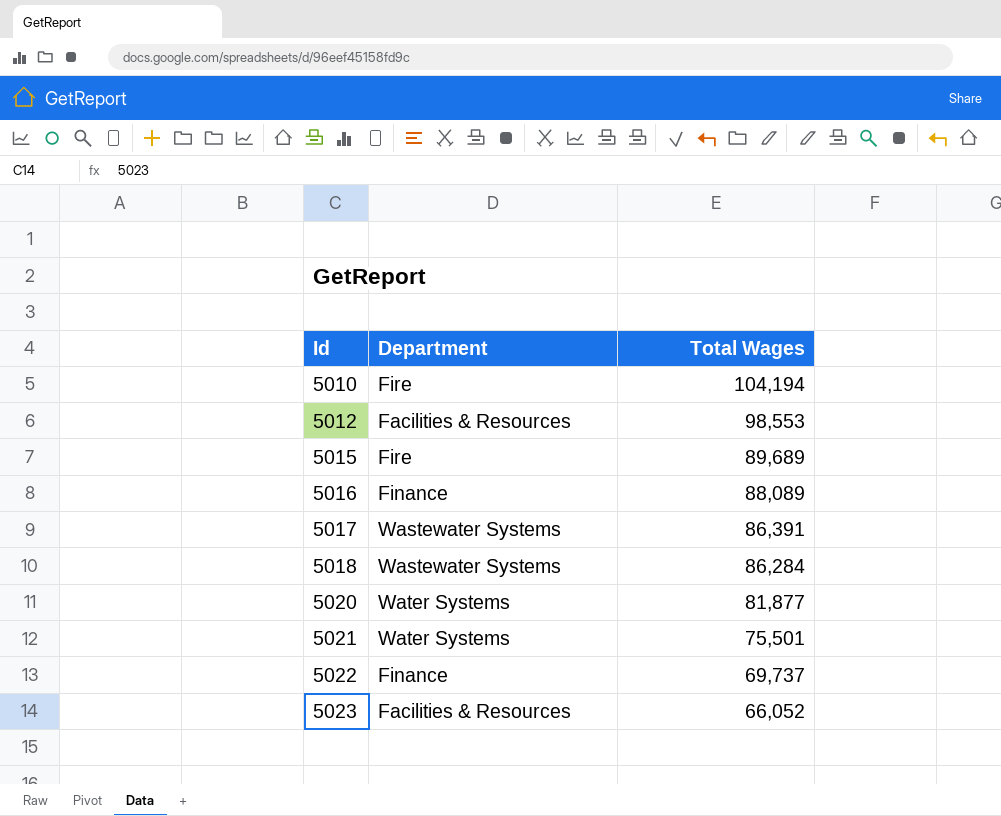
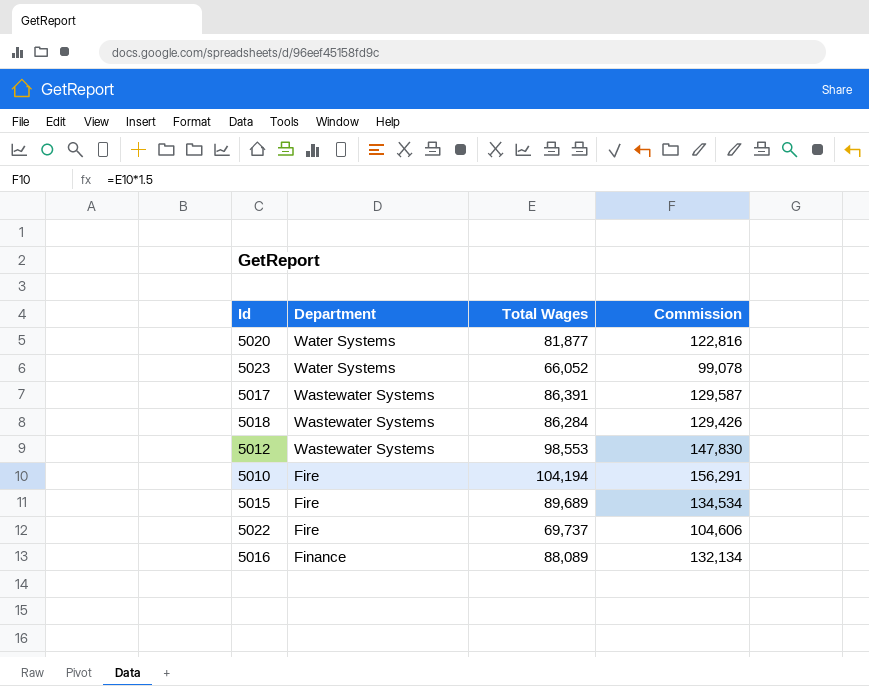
row order: Id ascending -> Department descending
column Commission | formula: none -> [Total Wages] * 1.5
row 5021: Water Systems | 75,501 -> none
5023 | Department: Facilities & Resources -> Water Systems
5012 | Department: Facilities & Resources -> Wastewater Systems
5022 | Department: Finance -> Fire

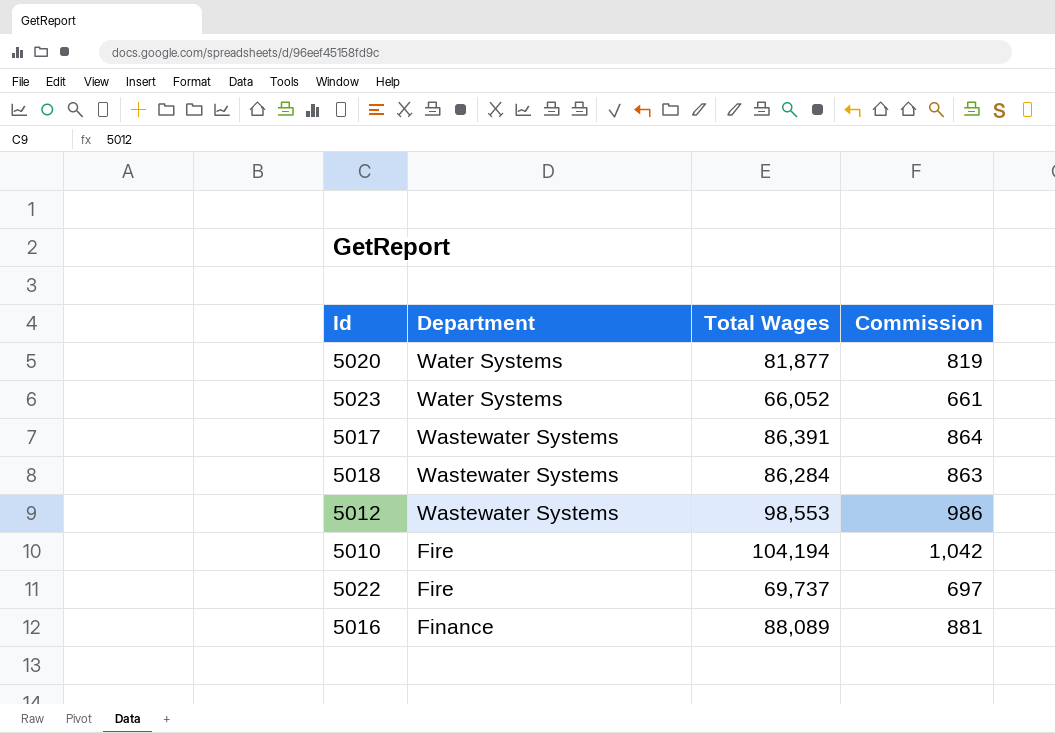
column Commission | formula: [Total Wages] * 1.5 -> [Total Wages] * 0.01
row 5015: Fire | 89,689 | 134,534 -> none

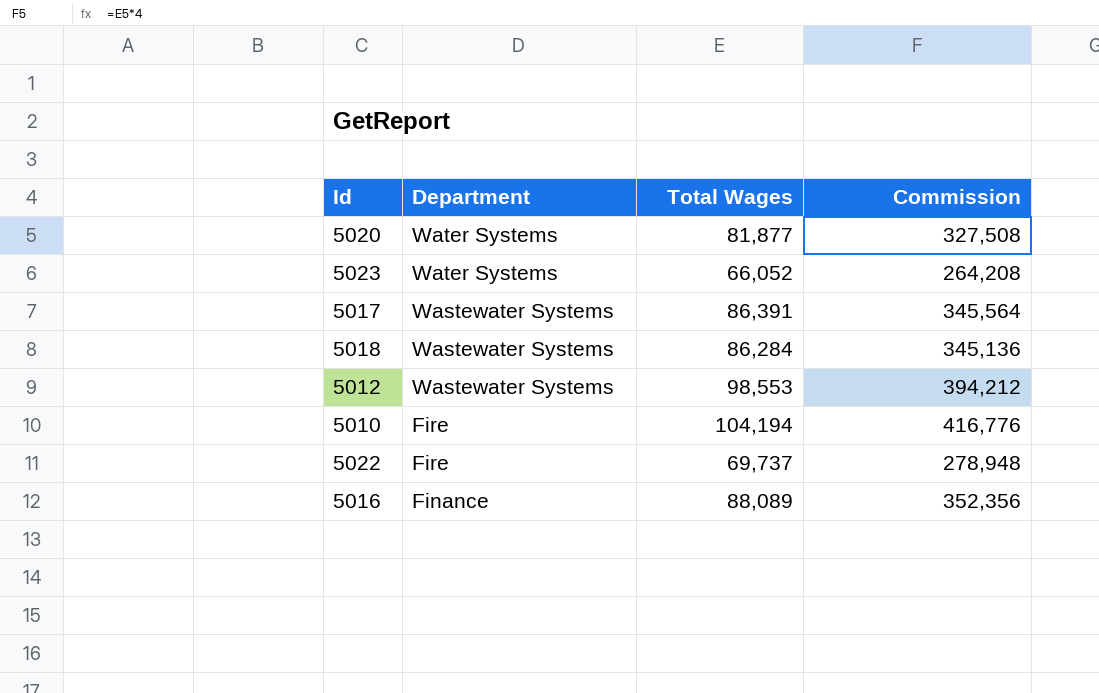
column Commission | formula: [Total Wages] * 0.01 -> [Total Wages] * 4

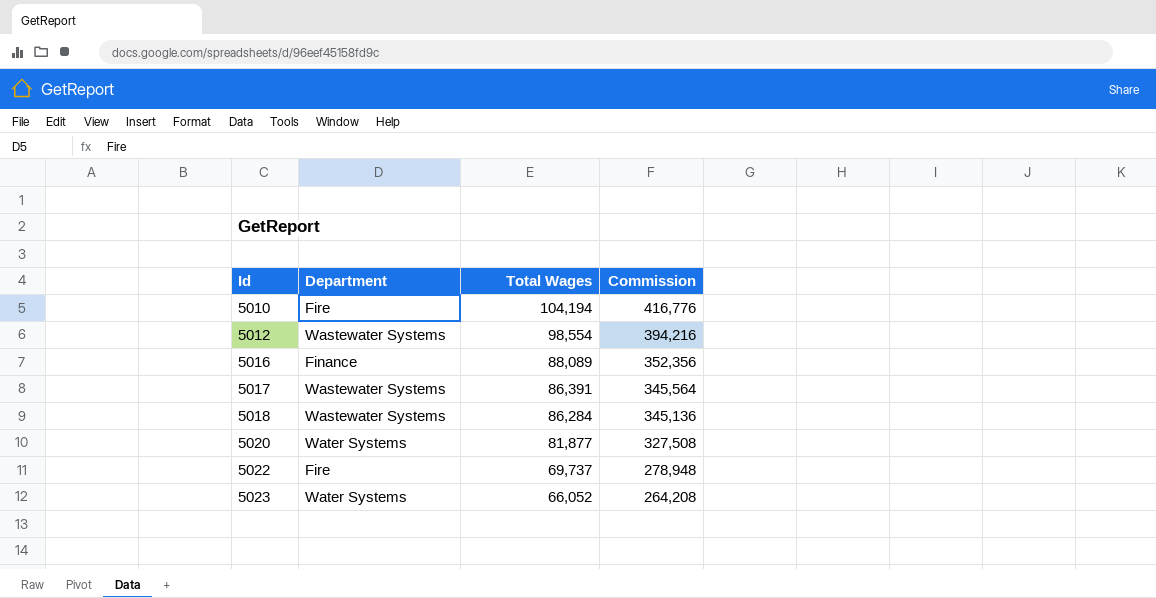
row order: Department descending -> Id ascending
5012 | Total Wages: 98,553 -> 98,554
5012 | Commission: 394,212 -> 394,216

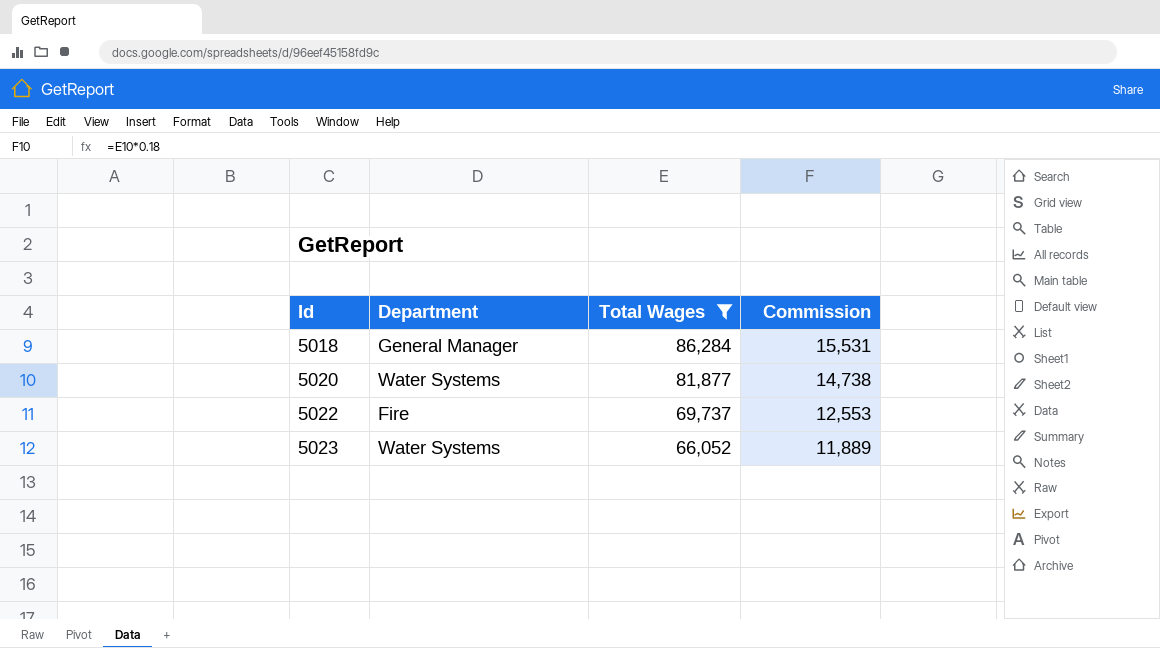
filter: none -> Total Wages <= 86,284
column Commission | formula: [Total Wages] * 4 -> [Total Wages] * 0.18
5018 | Department: Wastewater Systems -> General Manager

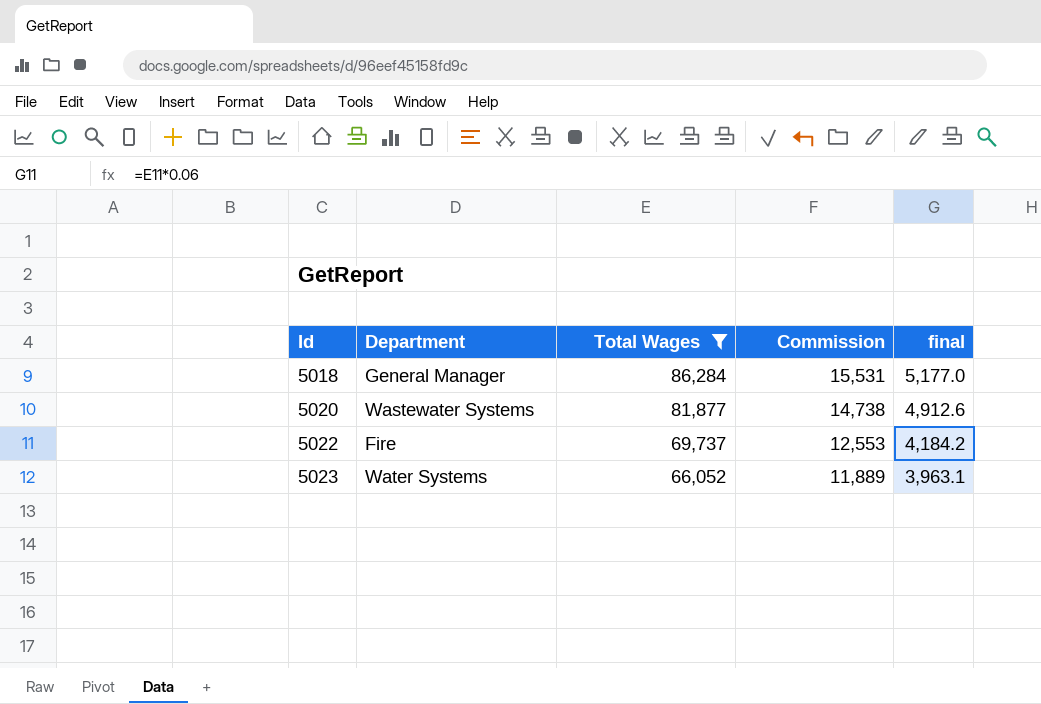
column final | formula: none -> [Total Wages] * 0.06
5020 | Department: Water Systems -> Wastewater Systems

